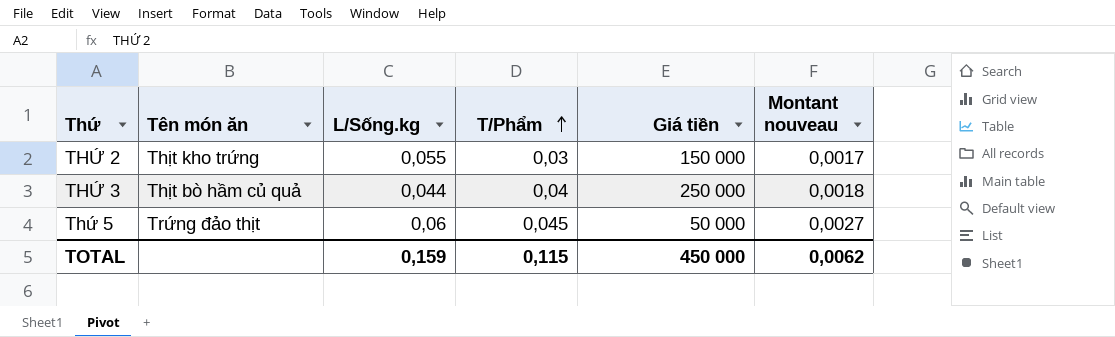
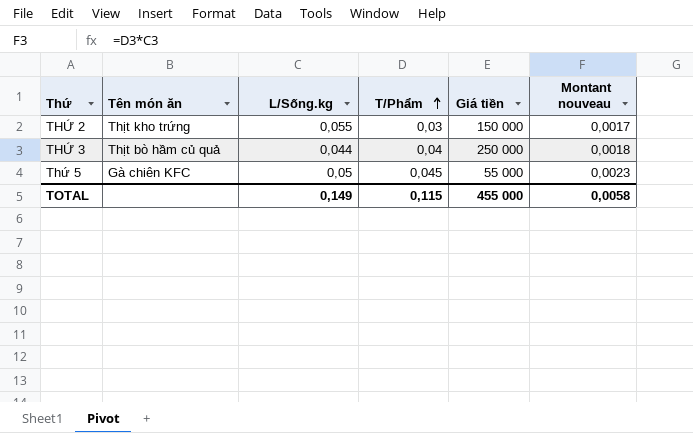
Thứ 5 | Tên món ăn: Trứng đảo thịt -> Gà chiên KFC
Thứ 5 | L/Sống.kg: 0,06 -> 0,05
Thứ 5 | Giá tiền: 50 000 -> 55 000
Thứ 5 | Montant nouveau: 0,0027 -> 0,0023
TOTAL | L/Sống.kg: 0,159 -> 0,149
TOTAL | Giá tiền: 450 000 -> 455 000
TOTAL | Montant nouveau: 0,0062 -> 0,0058

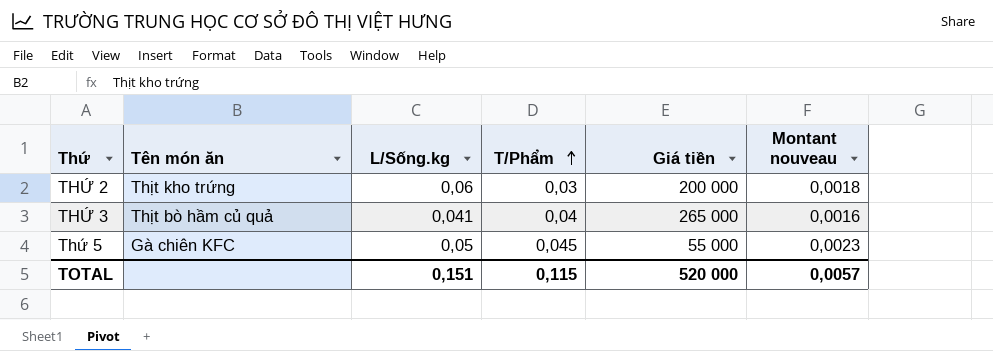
THỨ 2 | L/Sống.kg: 0,055 -> 0,06
THỨ 2 | Giá tiền: 150 000 -> 200 000
THỨ 2 | Montant nouveau: 0,0017 -> 0,0018
THỨ 3 | L/Sống.kg: 0,044 -> 0,041
THỨ 3 | Giá tiền: 250 000 -> 265 000
THỨ 3 | Montant nouveau: 0,0018 -> 0,0016
TOTAL | L/Sống.kg: 0,149 -> 0,151
TOTAL | Giá tiền: 455 000 -> 520 000
TOTAL | Montant nouveau: 0,0058 -> 0,0057

